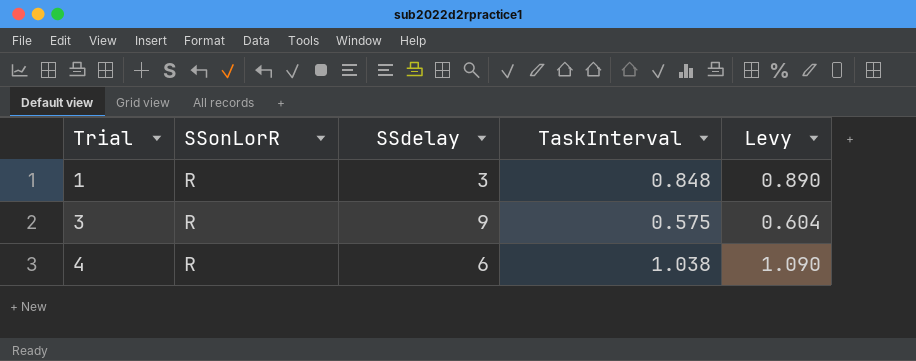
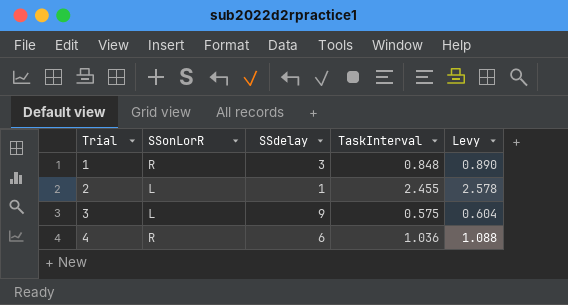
row 2: none -> L | 1 | 2.455 | 2.578
3 | SSonLorR: R -> L
4 | TaskInterval: 1.038 -> 1.036
4 | Levy: 1.090 -> 1.088

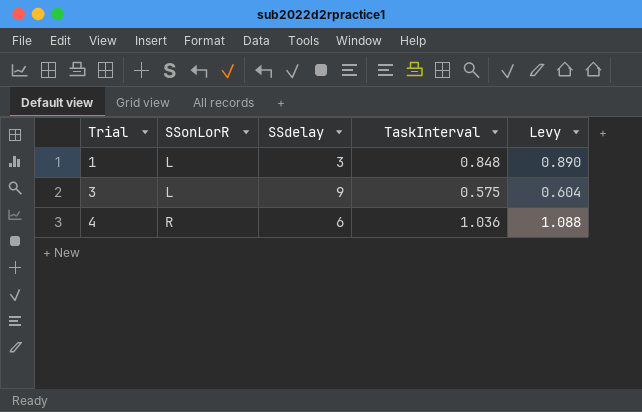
row 2: L | 1 | 2.455 | 2.578 -> none
1 | SSonLorR: R -> L

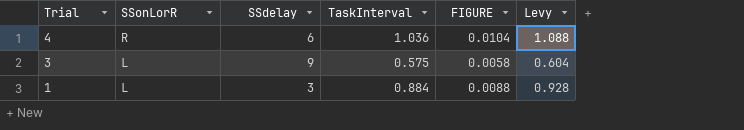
row order: Trial ascending -> Trial descending
column FIGURE | formula: none -> [TaskInterval] * 0.01
1 | TaskInterval: 0.848 -> 0.884
1 | Levy: 0.890 -> 0.928

